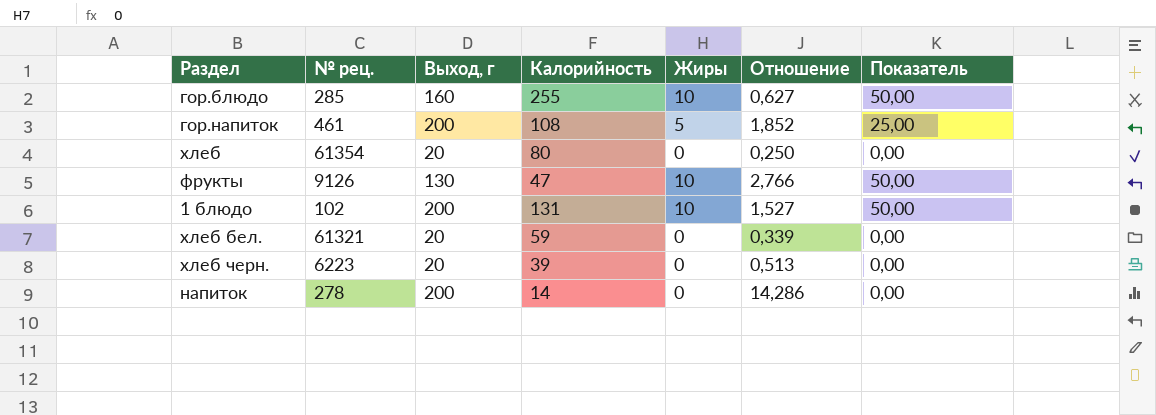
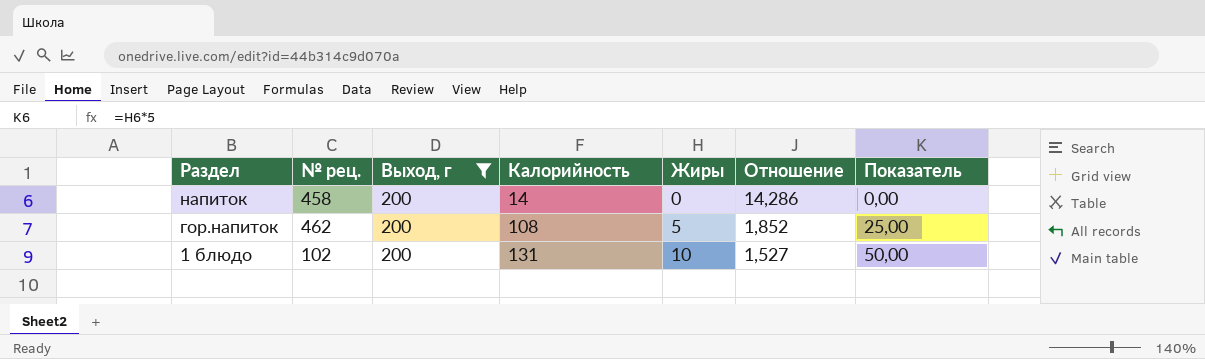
filter: none -> Выход, г = 200
row order: none -> Раздел descending
напиток | № рец.: 278 -> 458
гор.напиток | № рец.: 461 -> 462

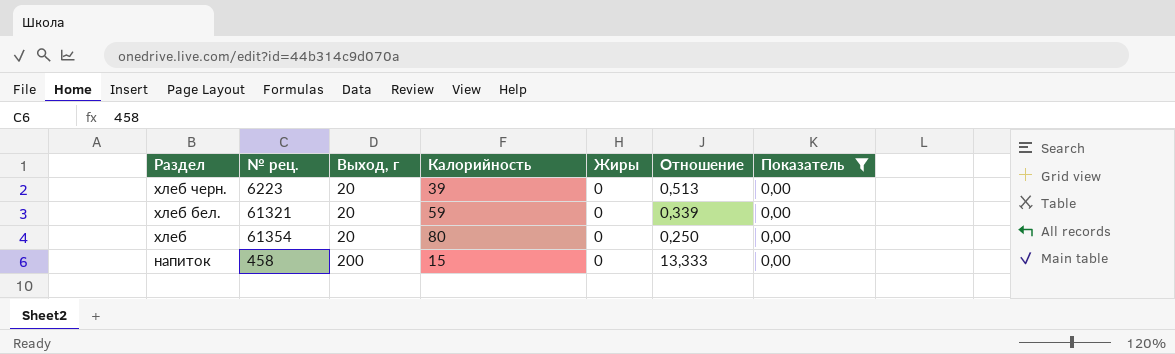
filter: Выход, г = 200 -> Показатель = 0,00
напиток | Калорийность: 14 -> 15
напиток | Отношение: 14,286 -> 13,333

